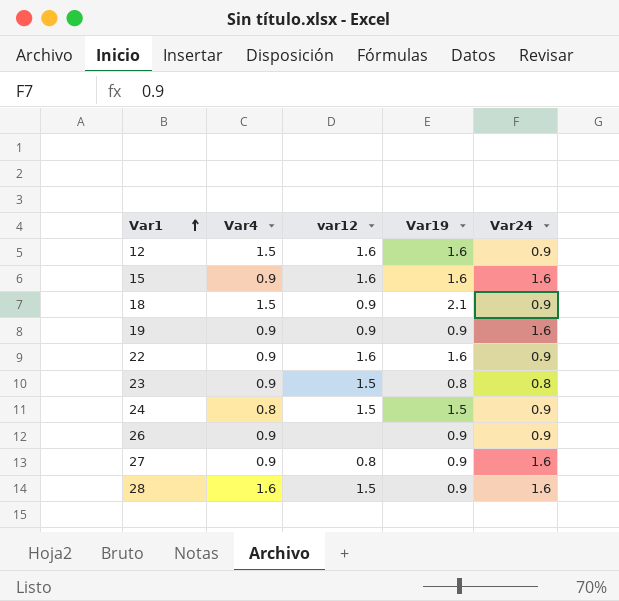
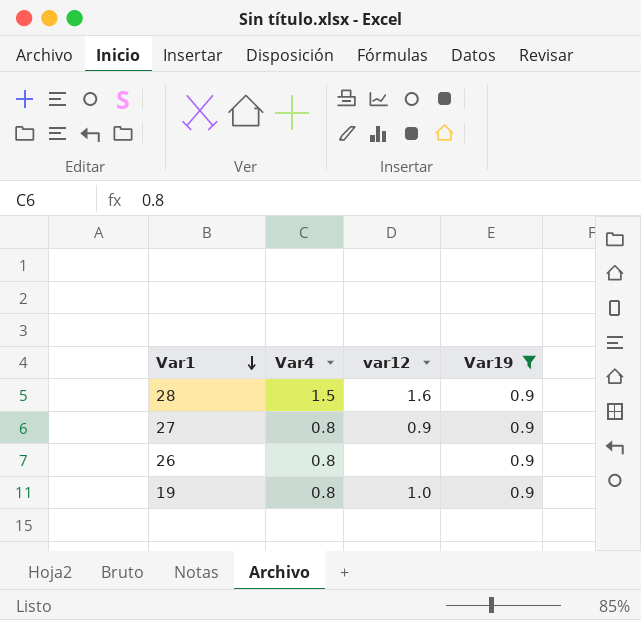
filter: none -> Var19 = 0.9
row order: Var1 ascending -> Var1 descending
column Var24 | position: 5 -> none
28 | Var4: 1.6 -> 1.5
28 | var12: 1.5 -> 1.6
27 | Var4: 0.9 -> 0.8
27 | var12: 0.8 -> 0.9
26 | Var4: 0.9 -> 0.8
19 | Var4: 0.9 -> 0.8
19 | var12: 0.9 -> 1.0

